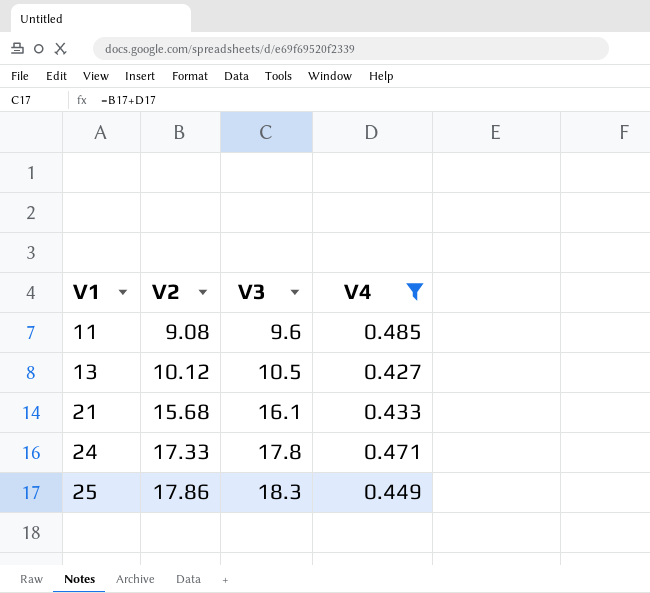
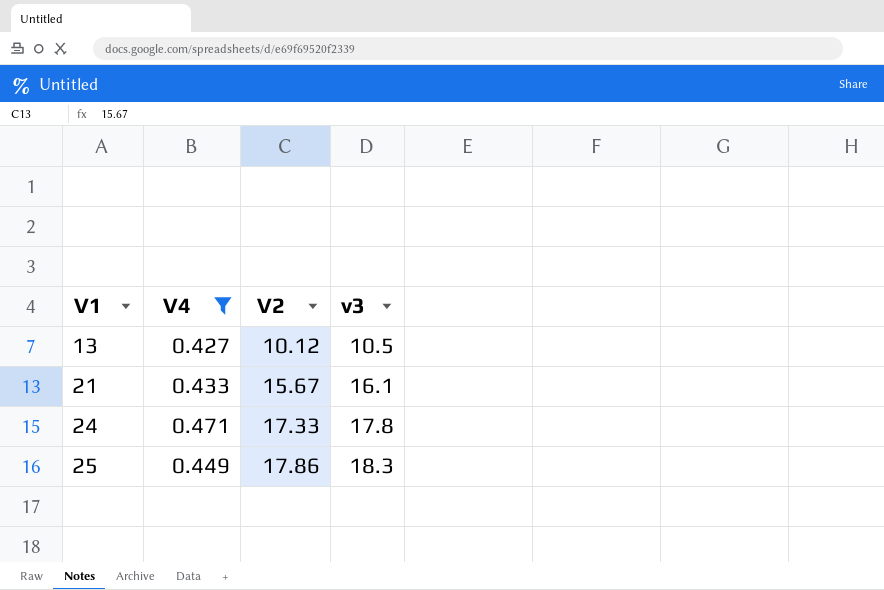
column V4 | position: 4 -> 2
column name: V3 -> v3
row 11: 9.08 | 9.6 | 0.485 -> none
21 | V2: 15.68 -> 15.67

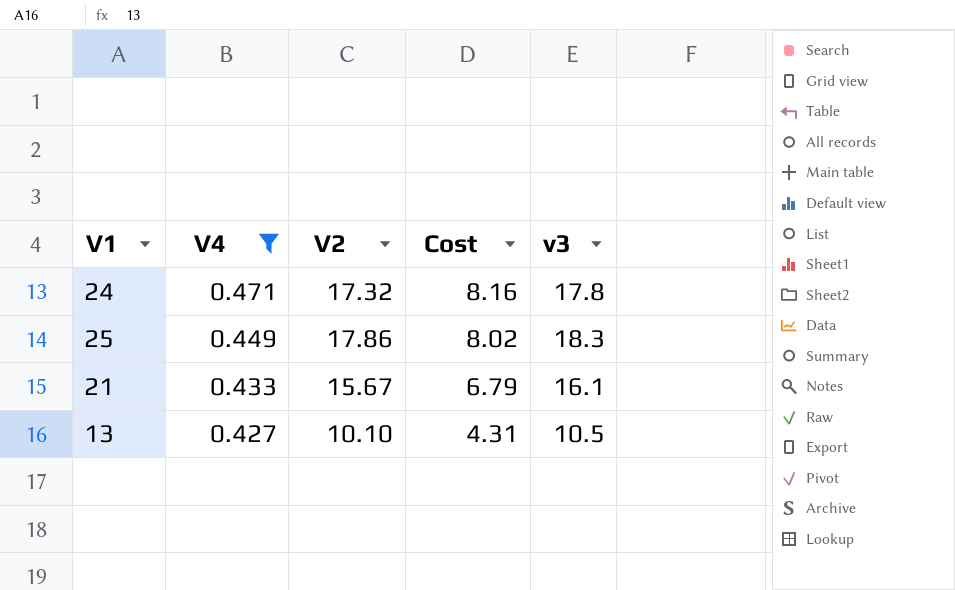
row order: V1 ascending -> V4 descending
column Cost | formula: none -> [V4] * [V2]
24 | V2: 17.33 -> 17.32
13 | V2: 10.12 -> 10.10

